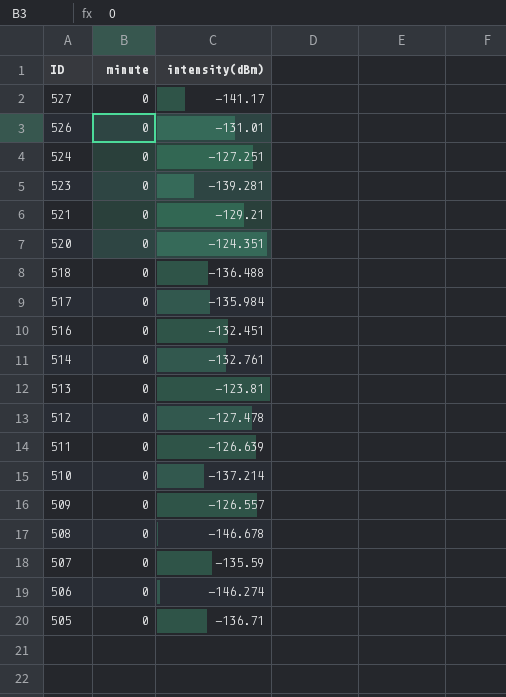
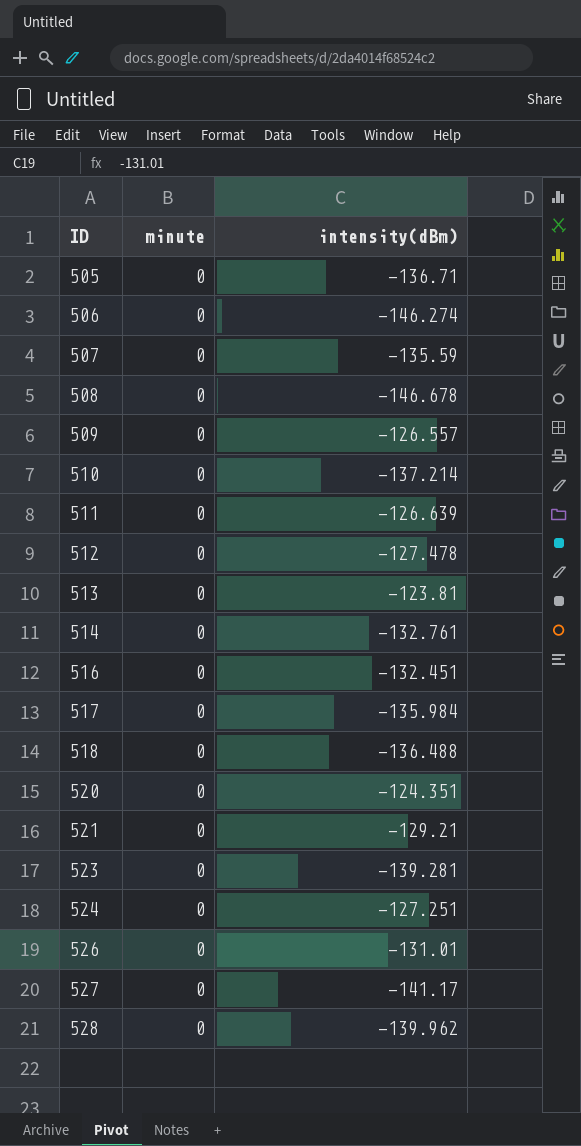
row order: ID descending -> ID ascending
row 528: none -> 0 | -139.962

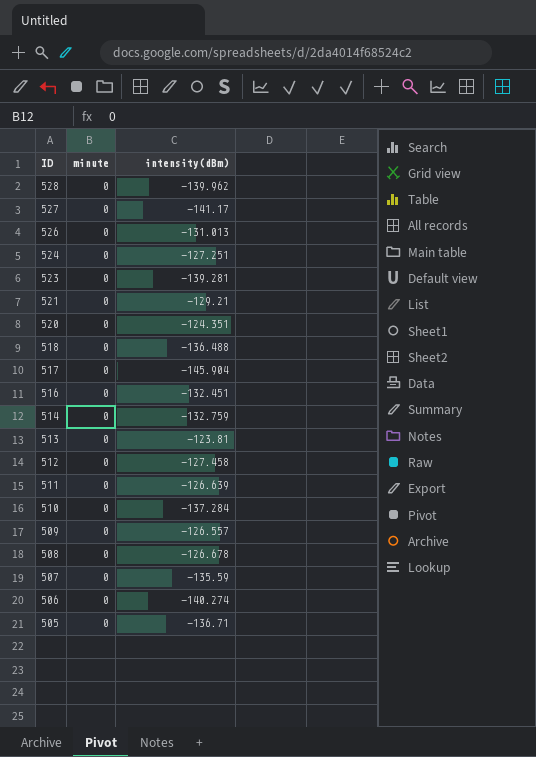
row order: ID ascending -> ID descending
526 | intensity(dBm): -131.01 -> -131.013
517 | intensity(dBm): -135.984 -> -145.904
514 | intensity(dBm): -132.761 -> -132.759
512 | intensity(dBm): -127.478 -> -127.458
510 | intensity(dBm): -137.214 -> -137.284
508 | intensity(dBm): -146.678 -> -126.678
506 | intensity(dBm): -146.274 -> -140.274

